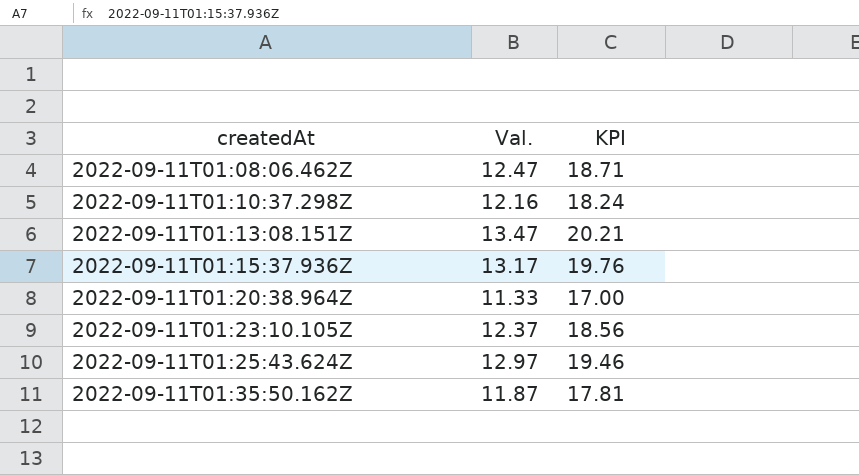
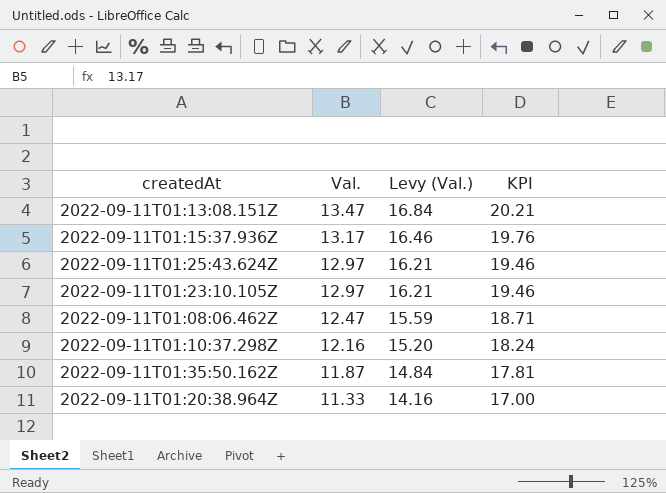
row order: createdAt ascending -> Val. descending
column Levy (Val.) | formula: none -> [Val.] * 1.25
2022-09-11T01:23:10.105Z | Val.: 12.37 -> 12.97
2022-09-11T01:23:10.105Z | KPI: 18.56 -> 19.46

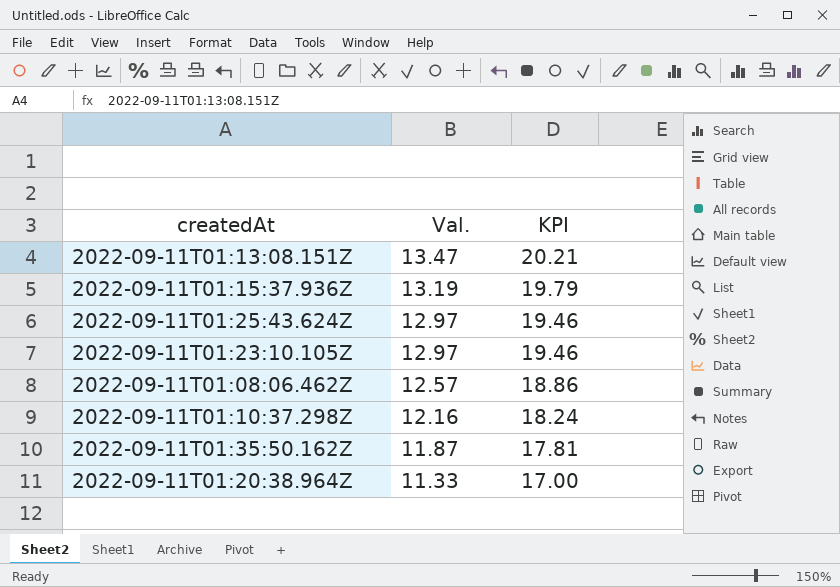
column Levy (Val.) | formula: [Val.] * 1.25 -> none
2022-09-11T01:15:37.936Z | Val.: 13.17 -> 13.19
2022-09-11T01:15:37.936Z | KPI: 19.76 -> 19.79
2022-09-11T01:08:06.462Z | Val.: 12.47 -> 12.57
2022-09-11T01:08:06.462Z | KPI: 18.71 -> 18.86

